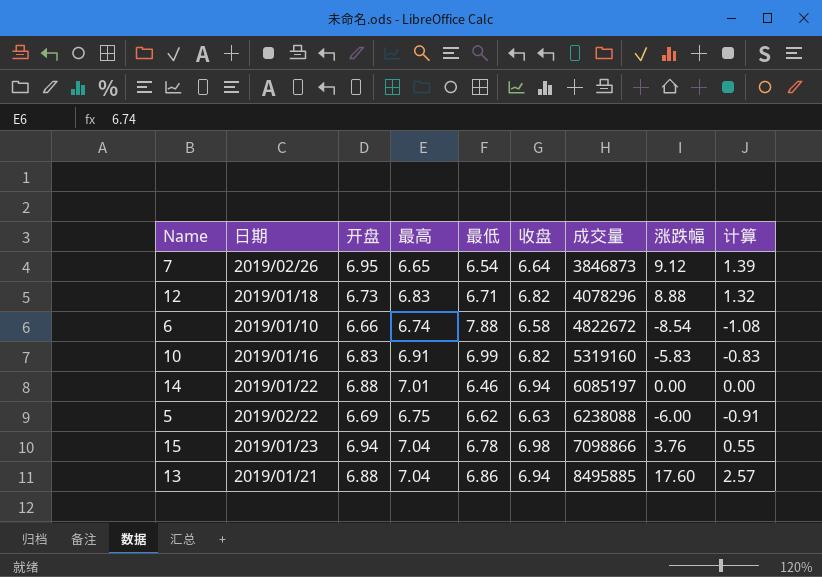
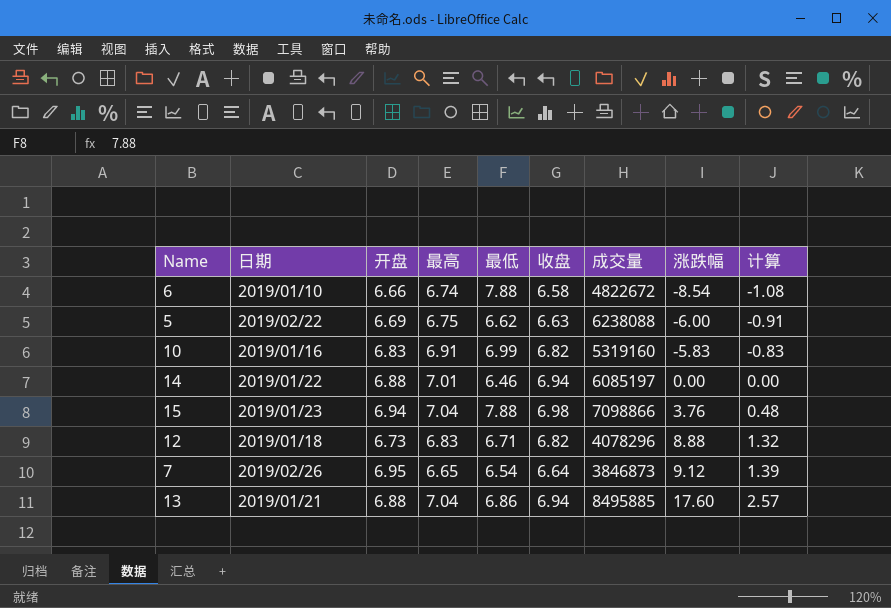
row order: 成交量 ascending -> 涨跌幅 ascending
15 | 最低: 6.78 -> 7.88
15 | 计算: 0.55 -> 0.48

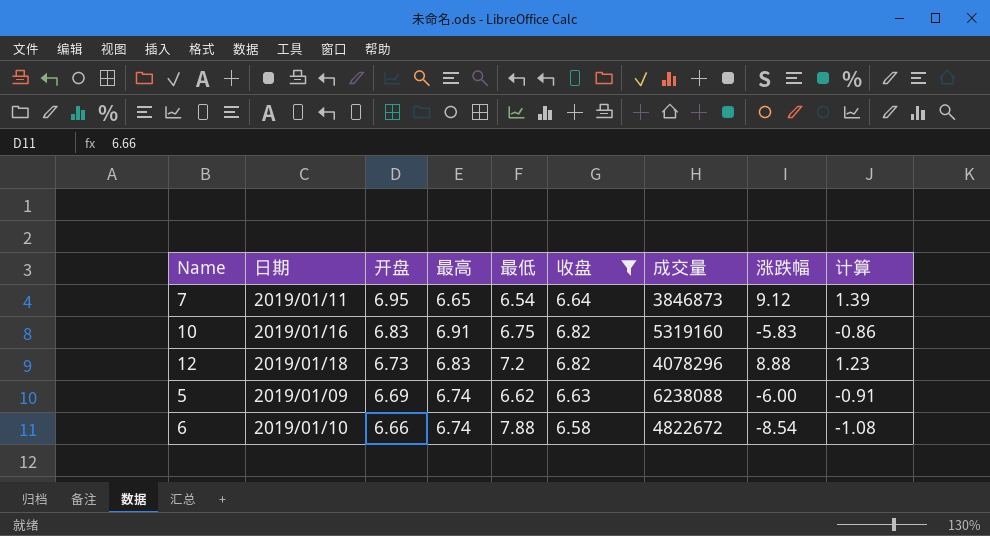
filter: none -> 收盘 <= 6.82
row order: 涨跌幅 ascending -> 开盘 descending
7 | 日期: 2019/02/26 -> 2019/01/11
10 | 最低: 6.99 -> 6.75
10 | 计算: -0.83 -> -0.86
12 | 最低: 6.71 -> 7.2
12 | 计算: 1.32 -> 1.23
5 | 日期: 2019/02/22 -> 2019/01/09
5 | 最高: 6.75 -> 6.74

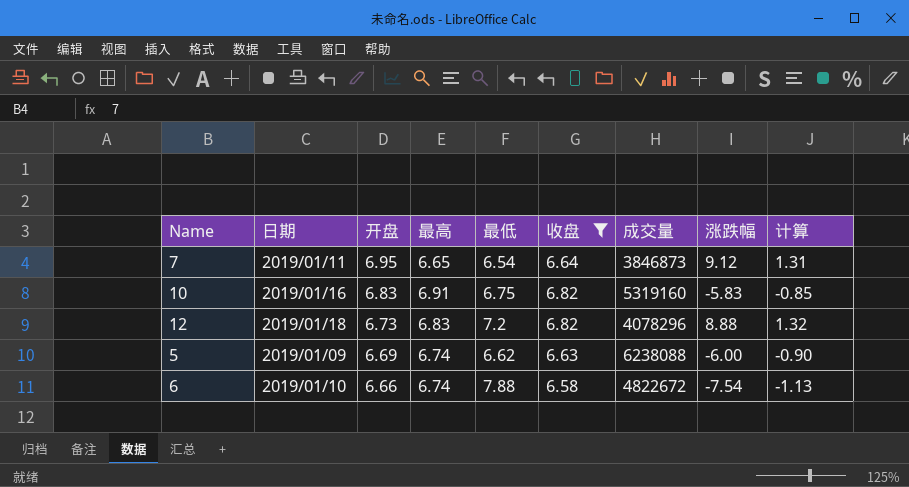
column 计算 | formula: [涨跌幅] / [最低] -> [涨跌幅] / [开盘]
6 | 涨跌幅: -8.54 -> -7.54

